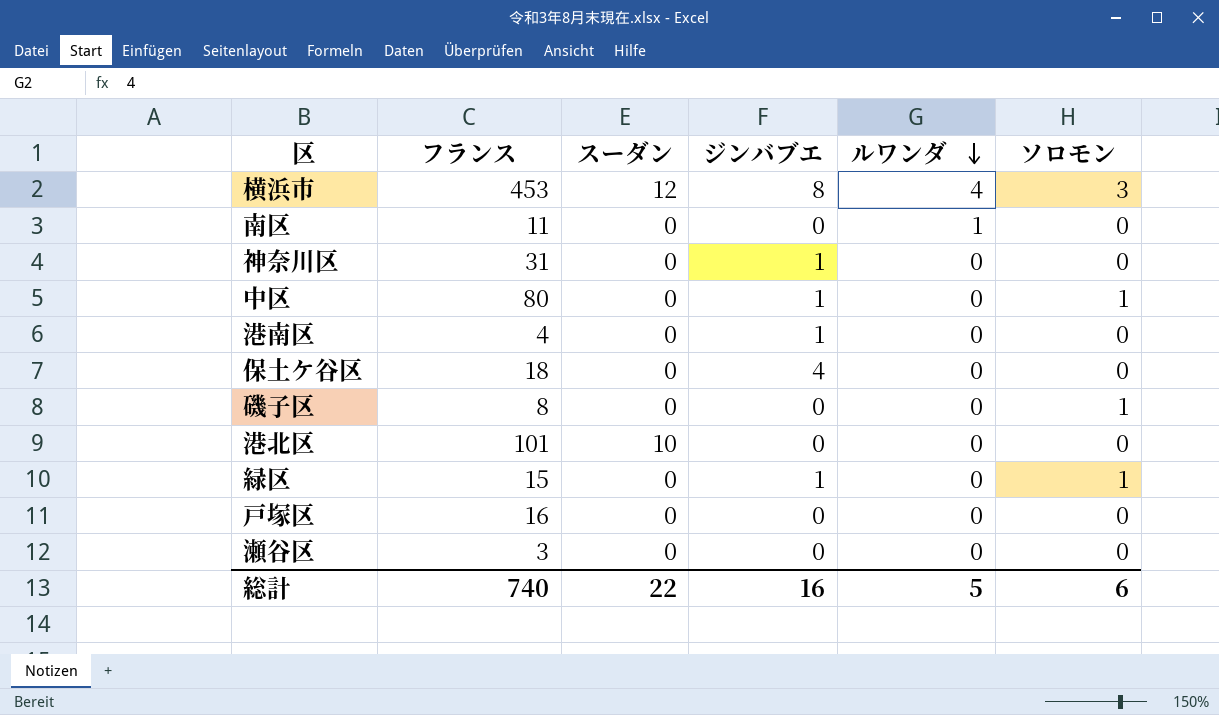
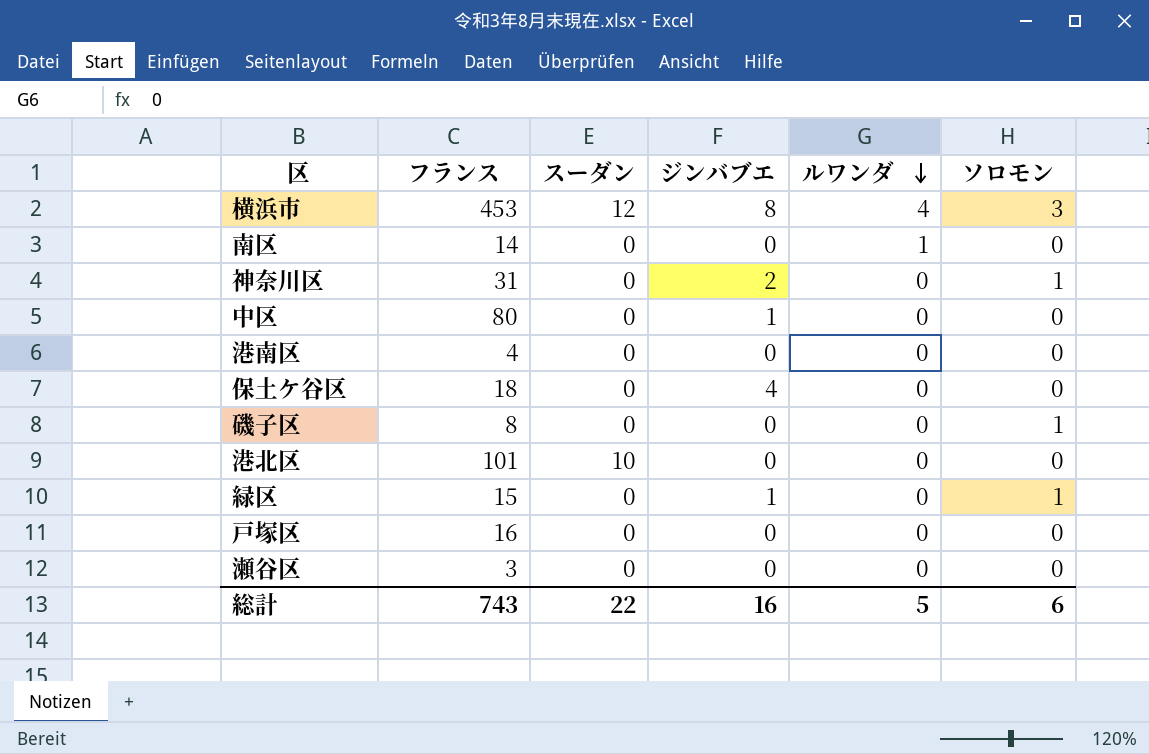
南区 | フランス: 11 -> 14
神奈川区 | ジンバブエ: 1 -> 2
神奈川区 | ソロモン: 0 -> 1
中区 | ソロモン: 1 -> 0
港南区 | ジンバブエ: 1 -> 0
総計 | フランス: 740 -> 743

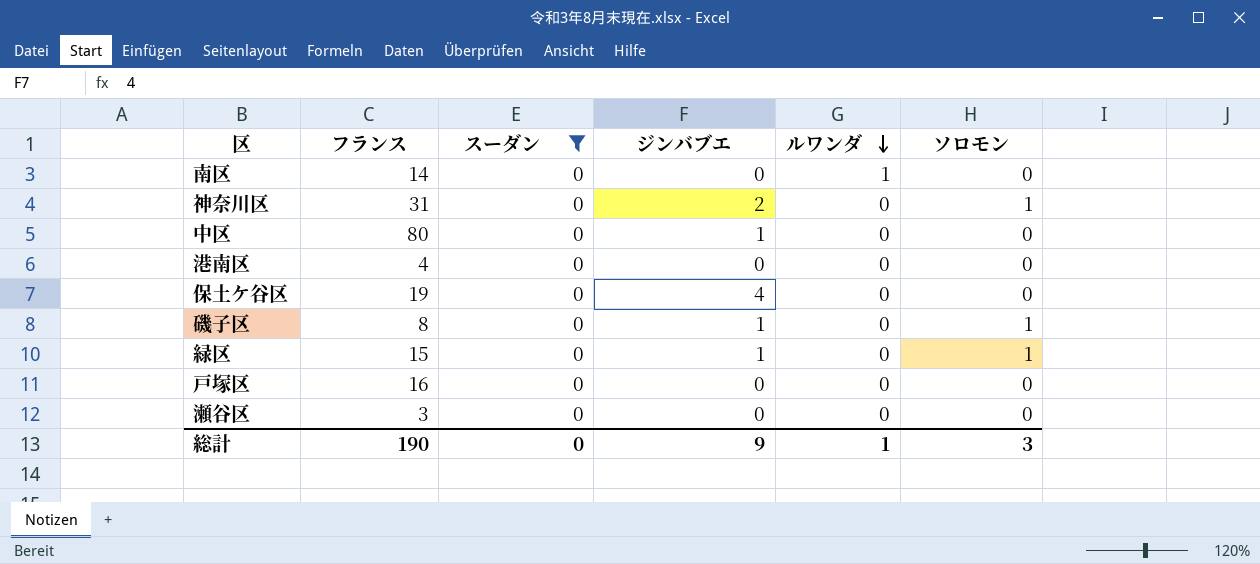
filter: none -> スーダン = 0
保土ケ谷区 | フランス: 18 -> 19
磯子区 | ジンバブエ: 0 -> 1
総計 | フランス: 743 -> 190
総計 | スーダン: 22 -> 0
総計 | ジンバブエ: 16 -> 9
総計 | ルワンダ: 5 -> 1
総計 | ソロモン: 6 -> 3

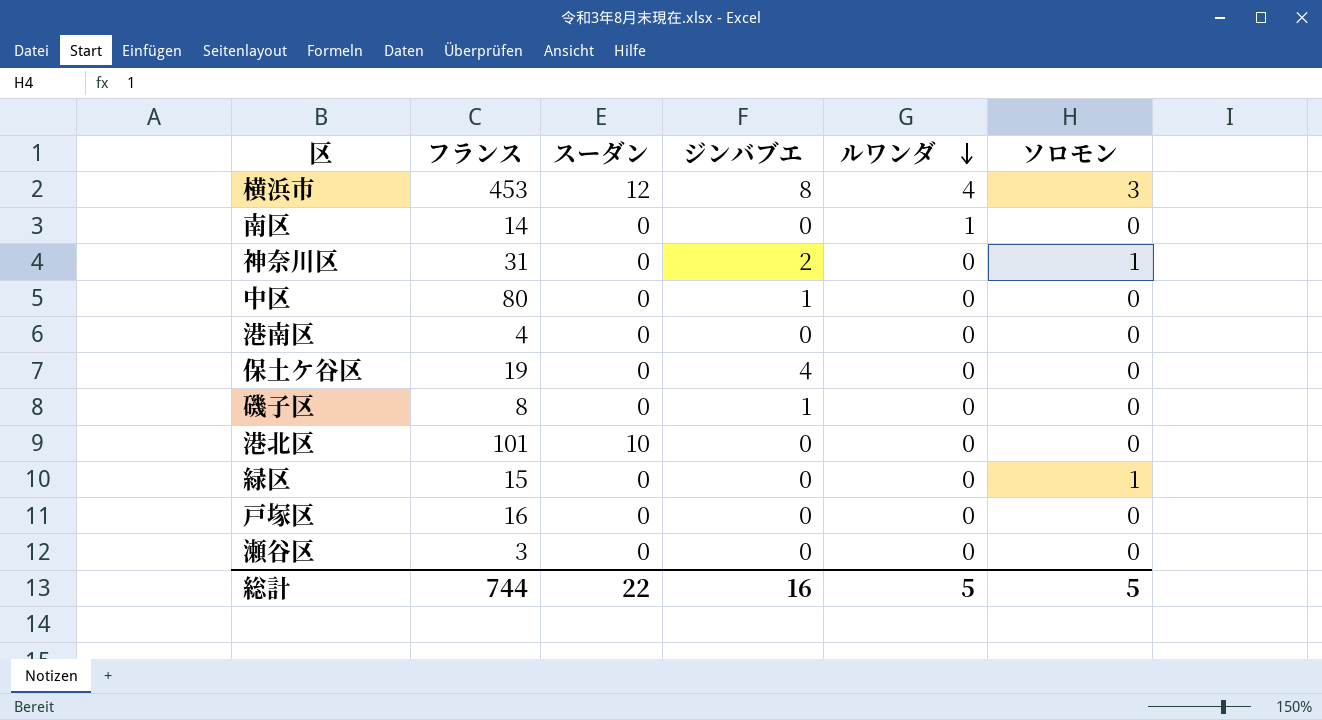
filter: スーダン = 0 -> none
磯子区 | ソロモン: 1 -> 0
緑区 | ジンバブエ: 1 -> 0
総計 | フランス: 190 -> 744
総計 | スーダン: 0 -> 22
総計 | ジンバブエ: 9 -> 16
総計 | ルワンダ: 1 -> 5
総計 | ソロモン: 3 -> 5

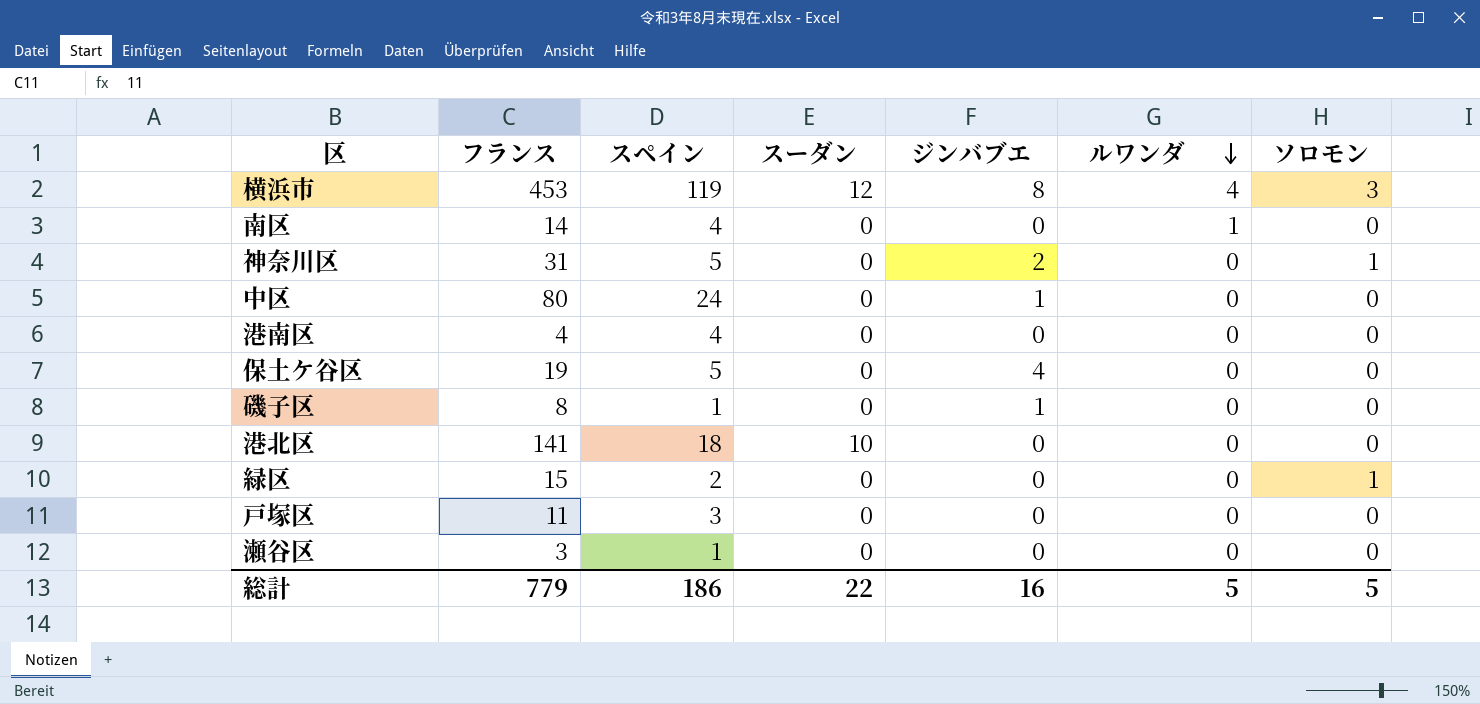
column スペイン | position: none -> 3
港北区 | フランス: 101 -> 141
戸塚区 | フランス: 16 -> 11
総計 | フランス: 744 -> 779

